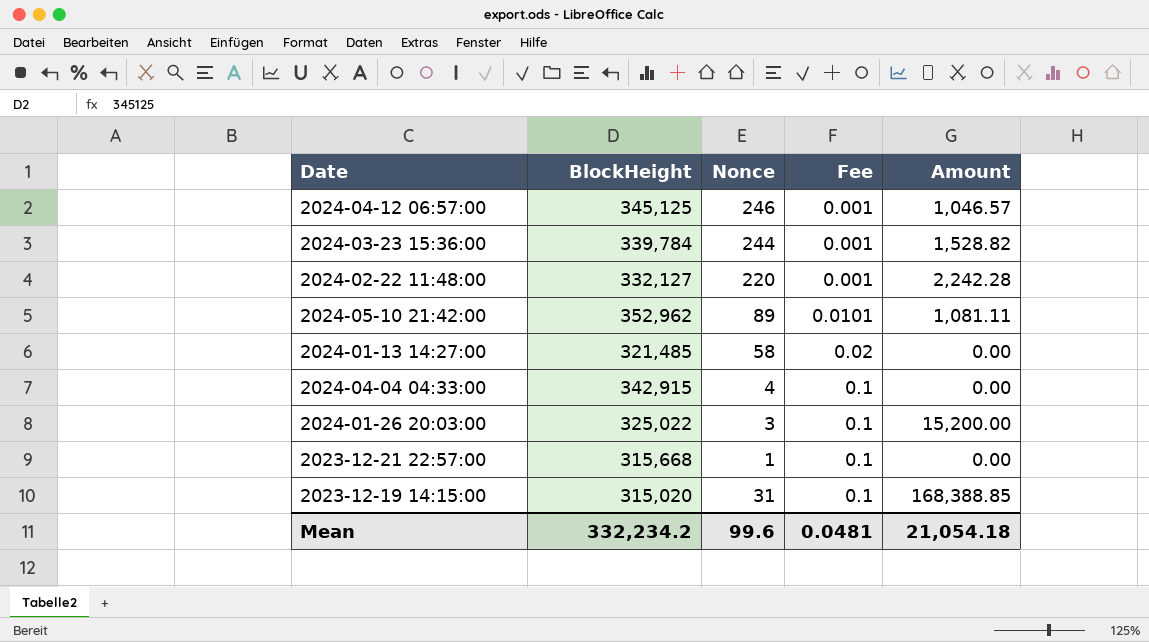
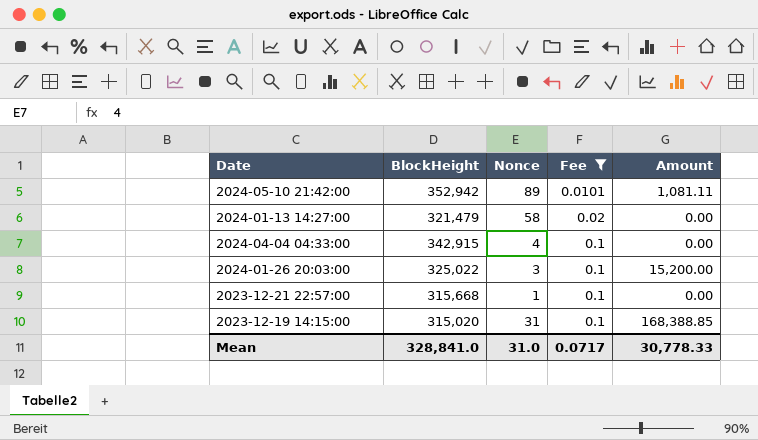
filter: none -> Fee != 0.001
2024-05-10 21:42:00 | BlockHeight: 352,962 -> 352,942
2024-01-13 14:27:00 | BlockHeight: 321,485 -> 321,479
Mean | BlockHeight: 332,234.2 -> 328,841.0
Mean | Nonce: 99.6 -> 31.0
Mean | Fee: 0.0481 -> 0.0717
Mean | Amount: 21,054.18 -> 30,778.33

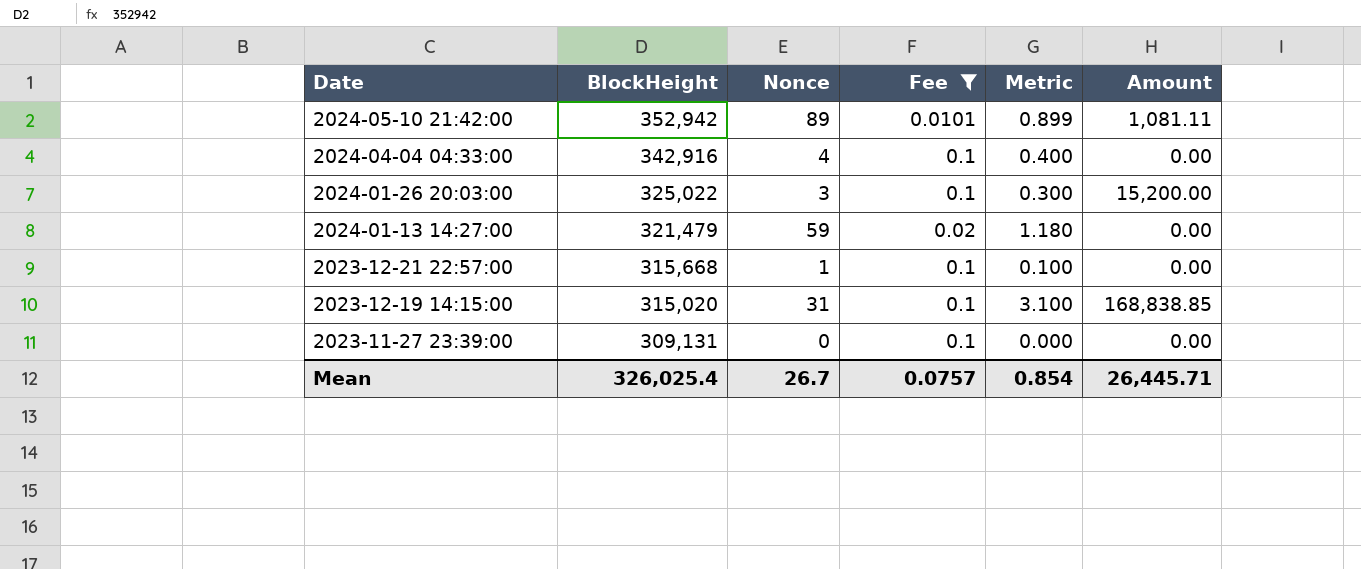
row order: Fee ascending -> Date descending
column Metric | formula: none -> [Nonce] * [Fee]
2024-04-04 04:33:00 | BlockHeight: 342,915 -> 342,916
2024-01-13 14:27:00 | Nonce: 58 -> 59
2023-12-19 14:15:00 | Amount: 168,388.85 -> 168,838.85
row 2023-11-27 23:39:00: none -> 309,131 | 0 | 0.1 | 0.000 | 0.00
Mean | BlockHeight: 328,841.0 -> 326,025.4
Mean | Nonce: 31.0 -> 26.7
Mean | Fee: 0.0717 -> 0.0757
Mean | Amount: 30,778.33 -> 26,445.71

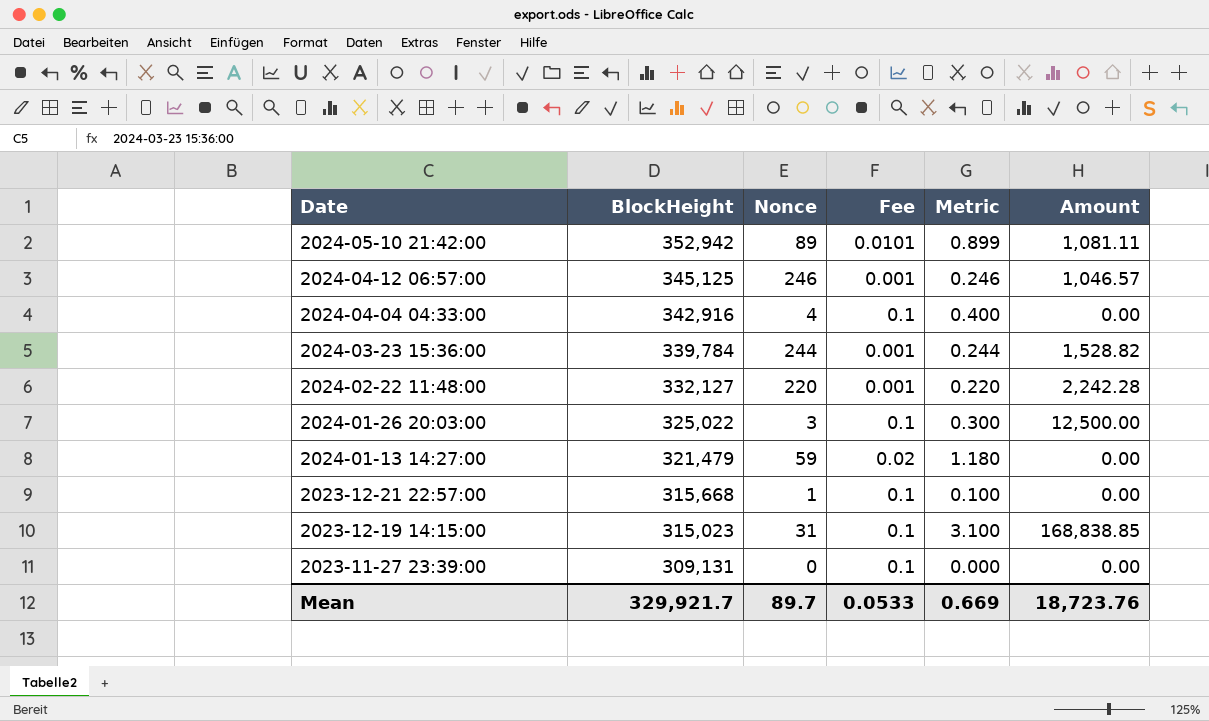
filter: Fee != 0.001 -> none
2024-01-26 20:03:00 | Amount: 15,200.00 -> 12,500.00
2023-12-19 14:15:00 | BlockHeight: 315,020 -> 315,023
Mean | BlockHeight: 326,025.4 -> 329,921.7
Mean | Nonce: 26.7 -> 89.7
Mean | Fee: 0.0757 -> 0.0533
Mean | Metric: 0.854 -> 0.669
Mean | Amount: 26,445.71 -> 18,723.76

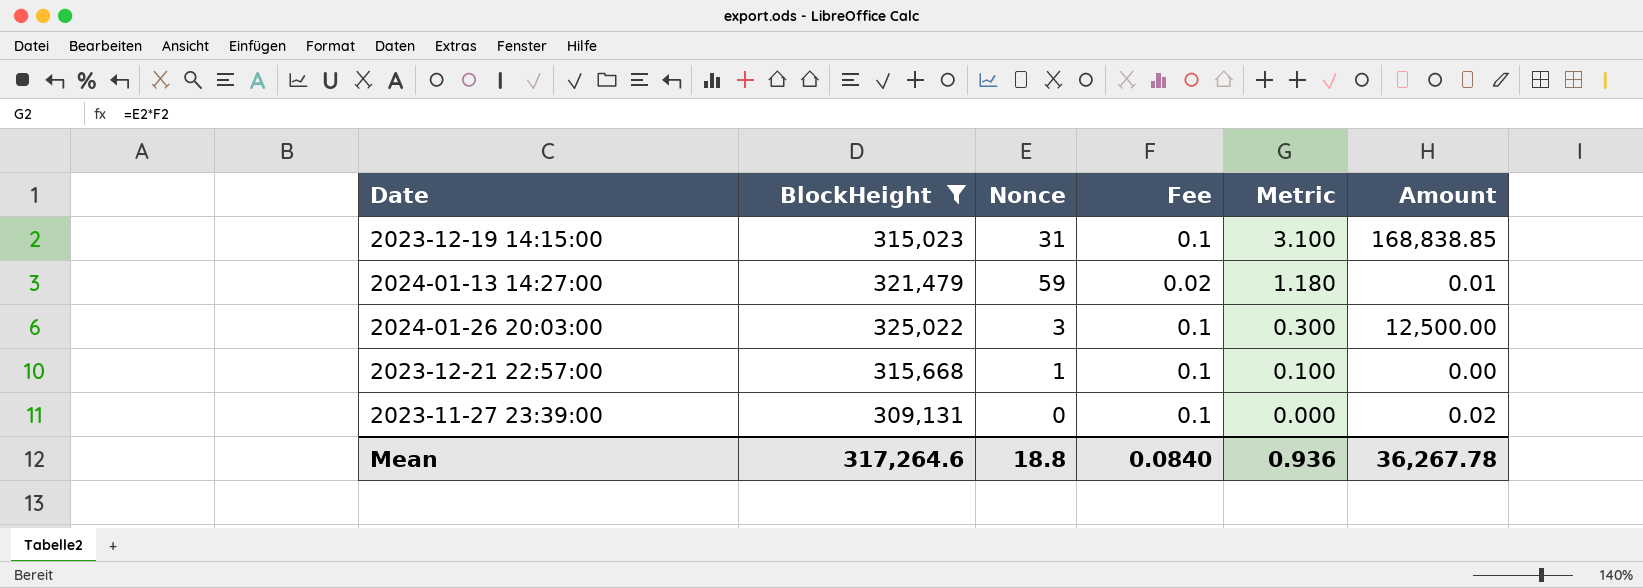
filter: none -> BlockHeight <= 325,022
row order: Date descending -> Metric descending
2024-01-13 14:27:00 | Amount: 0.00 -> 0.01
2023-11-27 23:39:00 | Amount: 0.00 -> 0.02
Mean | BlockHeight: 329,921.7 -> 317,264.6
Mean | Nonce: 89.7 -> 18.8
Mean | Fee: 0.0533 -> 0.0840
Mean | Metric: 0.669 -> 0.936
Mean | Amount: 18,723.76 -> 36,267.78

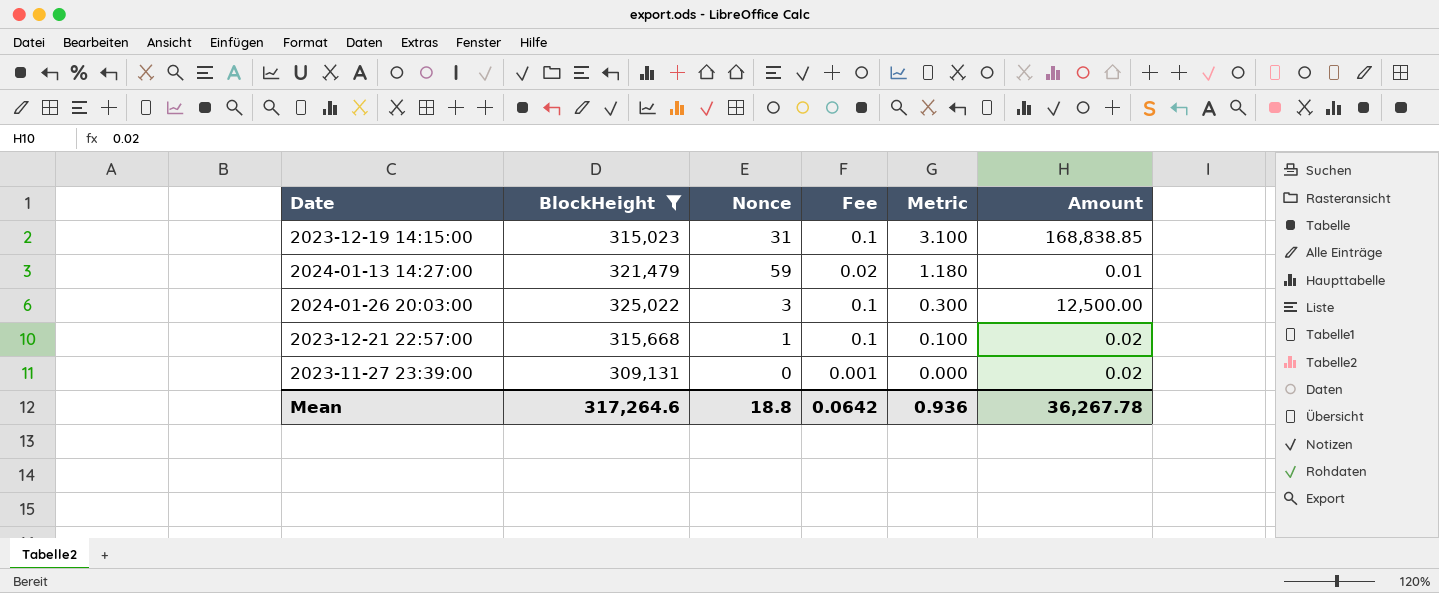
2023-12-21 22:57:00 | Amount: 0.00 -> 0.02
2023-11-27 23:39:00 | Fee: 0.1 -> 0.001
Mean | Fee: 0.0840 -> 0.0642

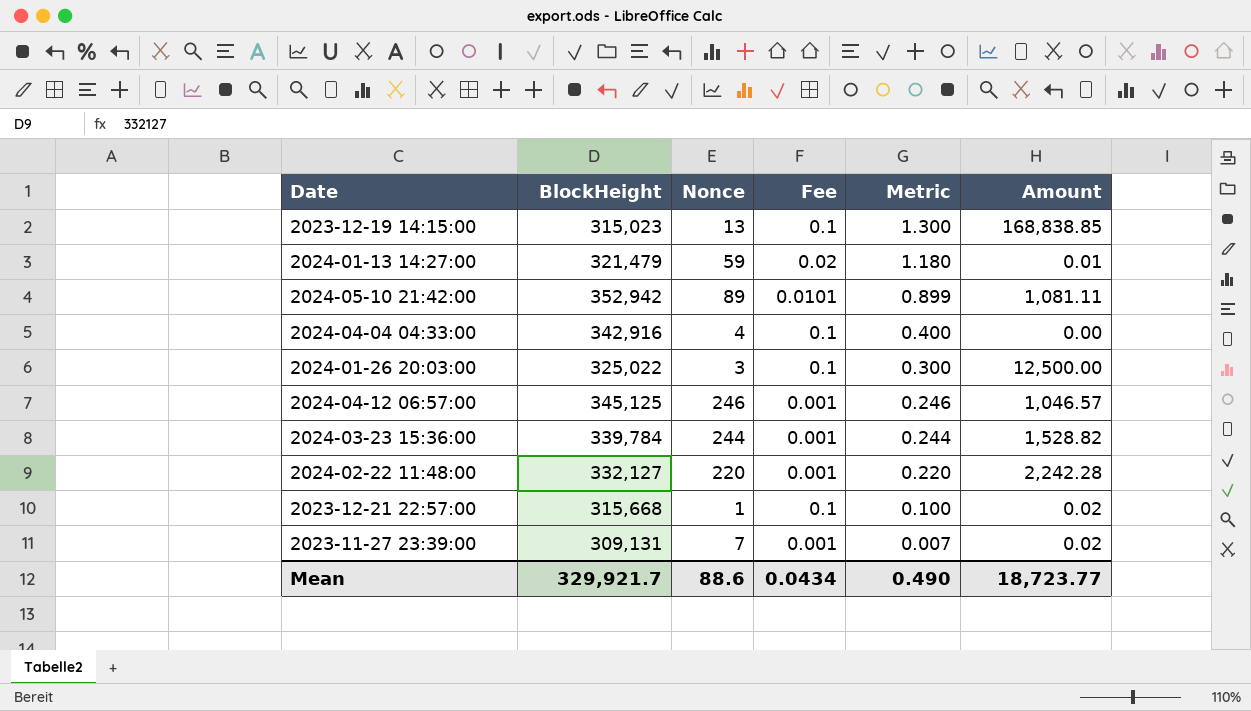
filter: BlockHeight <= 325,022 -> none
2023-12-19 14:15:00 | Nonce: 31 -> 13
2023-12-19 14:15:00 | Metric: 3.100 -> 1.300
2023-11-27 23:39:00 | Nonce: 0 -> 7
2023-11-27 23:39:00 | Metric: 0.000 -> 0.007
Mean | BlockHeight: 317,264.6 -> 329,921.7
Mean | Nonce: 18.8 -> 88.6
Mean | Fee: 0.0642 -> 0.0434
Mean | Metric: 0.936 -> 0.490
Mean | Amount: 36,267.78 -> 18,723.77

